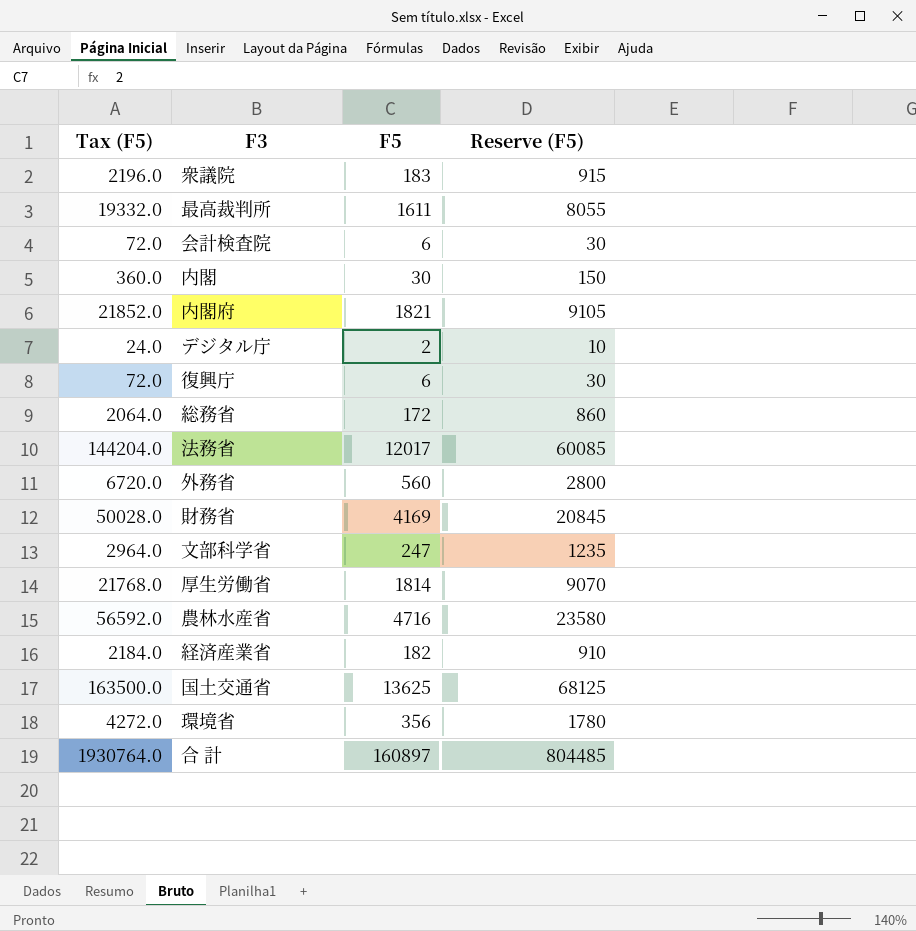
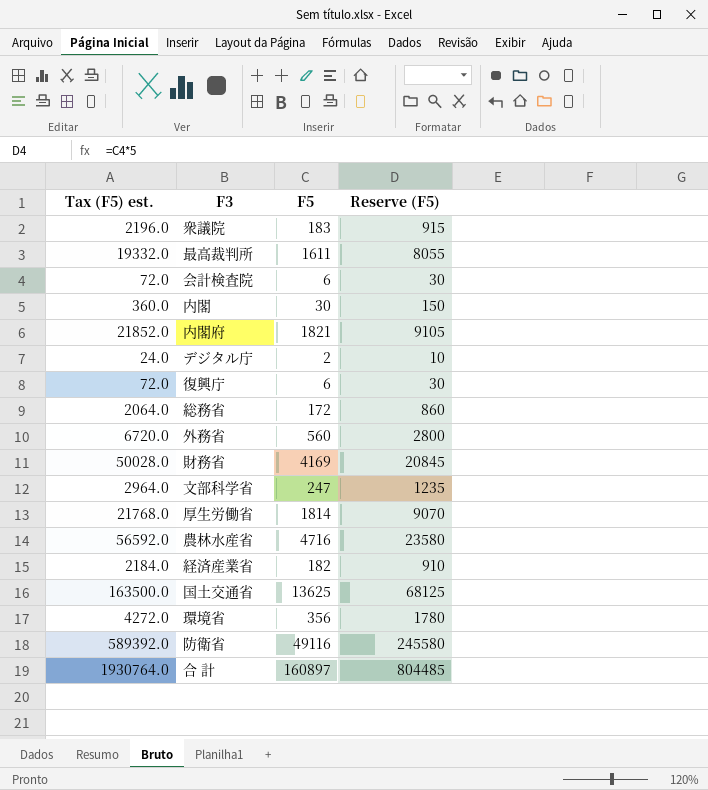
column name: Tax (F5) -> Tax (F5) est.
row 法務省: 144204.0 | 12017 | 60085 -> none
row 防衛省: none -> 589392.0 | 49116 | 245580

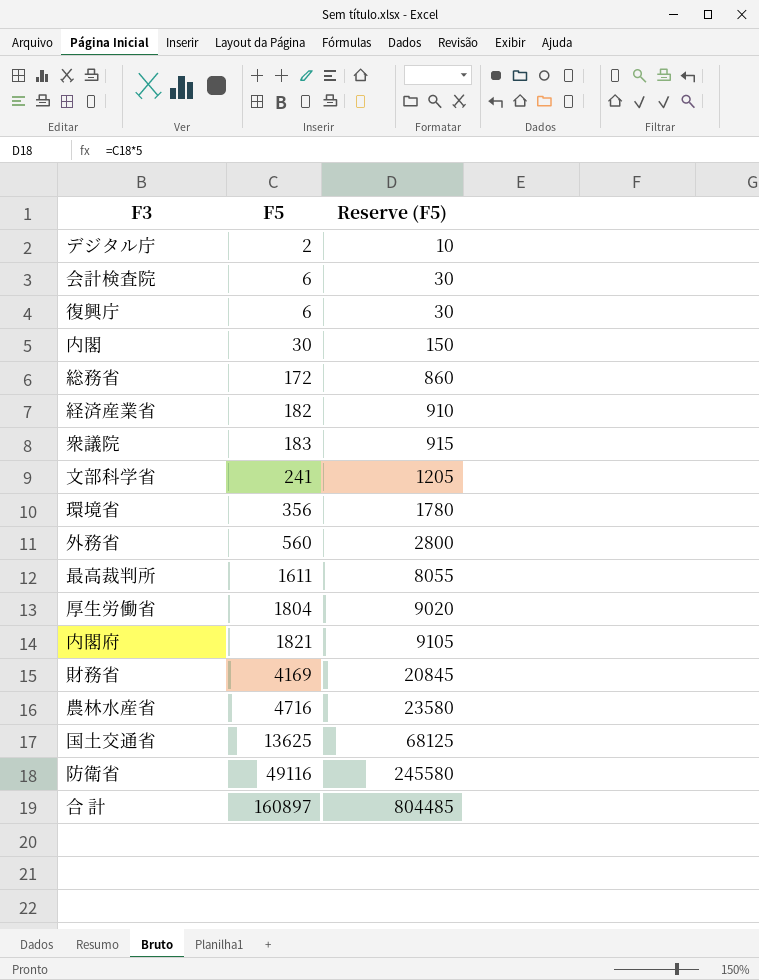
row order: none -> F5 ascending
column Tax (F5) est. | formula: [F5] * 12 -> none
文部科学省 | F5: 247 -> 241
文部科学省 | Reserve (F5): 1235 -> 1205
厚生労働省 | F5: 1814 -> 1804
厚生労働省 | Reserve (F5): 9070 -> 9020

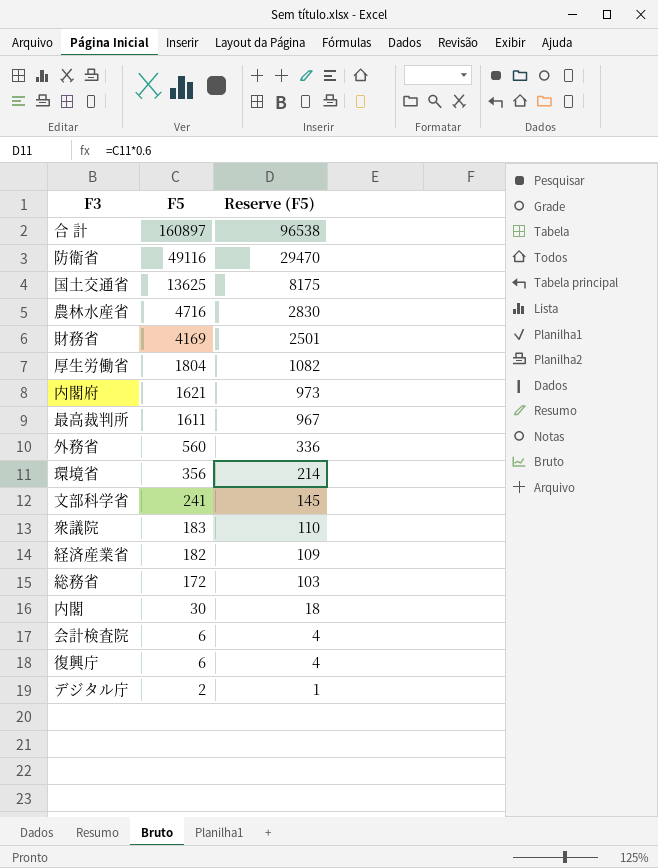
row order: F5 ascending -> F5 descending
column Reserve (F5) | formula: [F5] * 5 -> [F5] * 0.6
内閣府 | F5: 1821 -> 1621

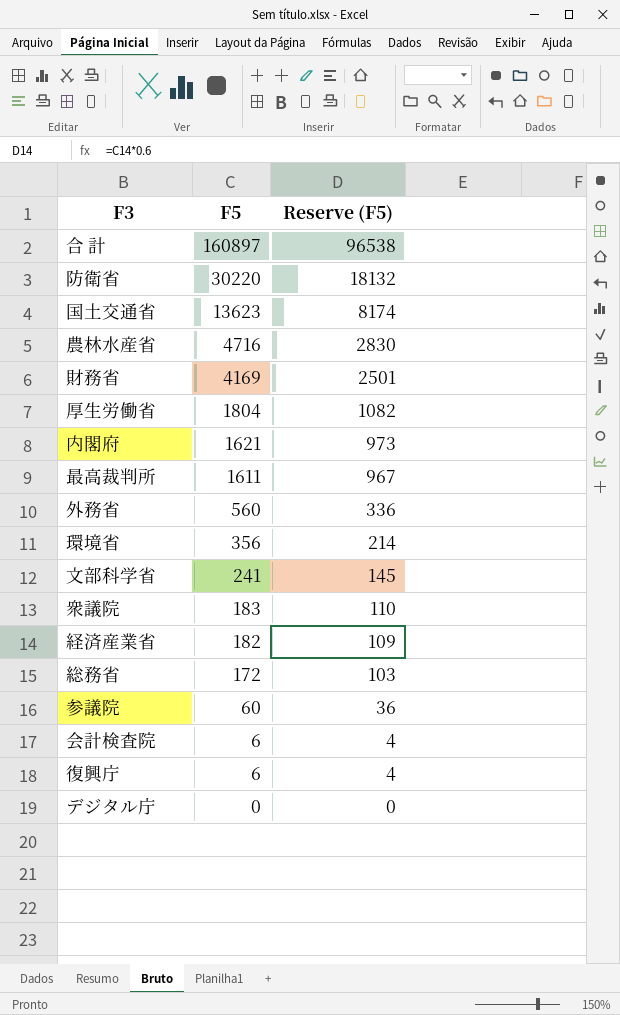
row 内閣: 30 | 18 -> none
防衛省 | F5: 49116 -> 30220
防衛省 | Reserve (F5): 29470 -> 18132
国土交通省 | F5: 13625 -> 13623
国土交通省 | Reserve (F5): 8175 -> 8174
row 参議院: none -> 60 | 36
デジタル庁 | F5: 2 -> 0
デジタル庁 | Reserve (F5): 1 -> 0

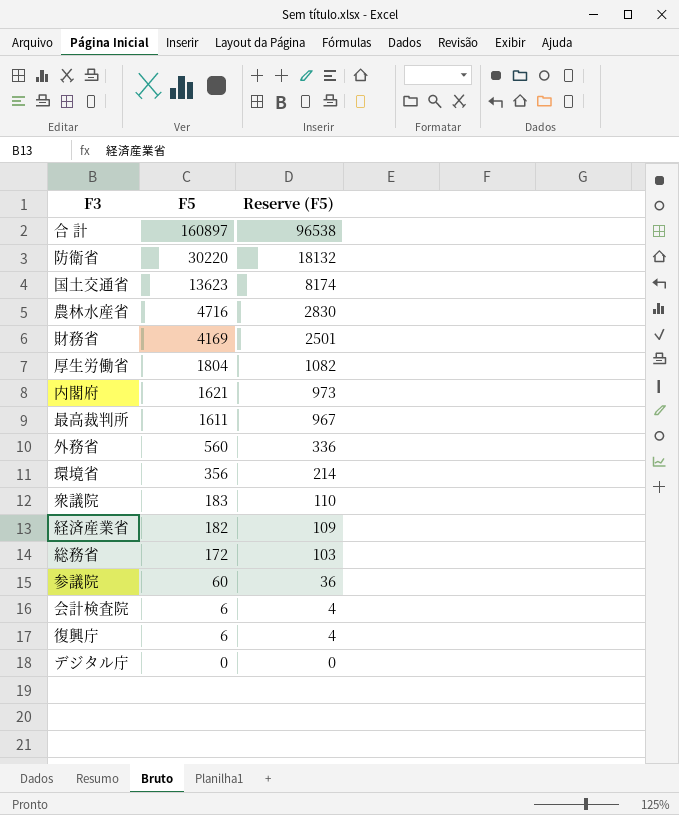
row 文部科学省: 241 | 145 -> none

